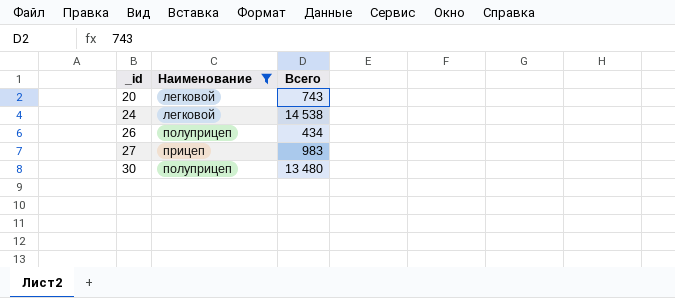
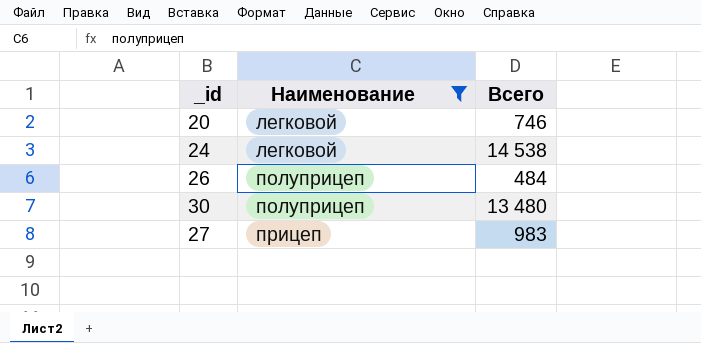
row order: _id ascending -> Наименование ascending
20 | Всего: 743 -> 746
26 | Всего: 434 -> 484

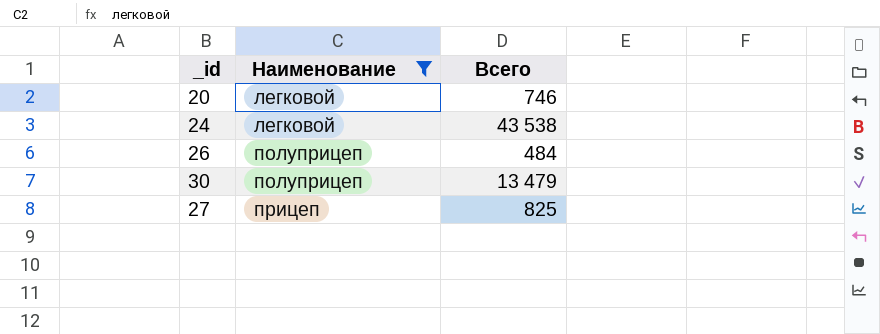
24 | Всего: 14 538 -> 43 538
30 | Всего: 13 480 -> 13 479
27 | Всего: 983 -> 825

